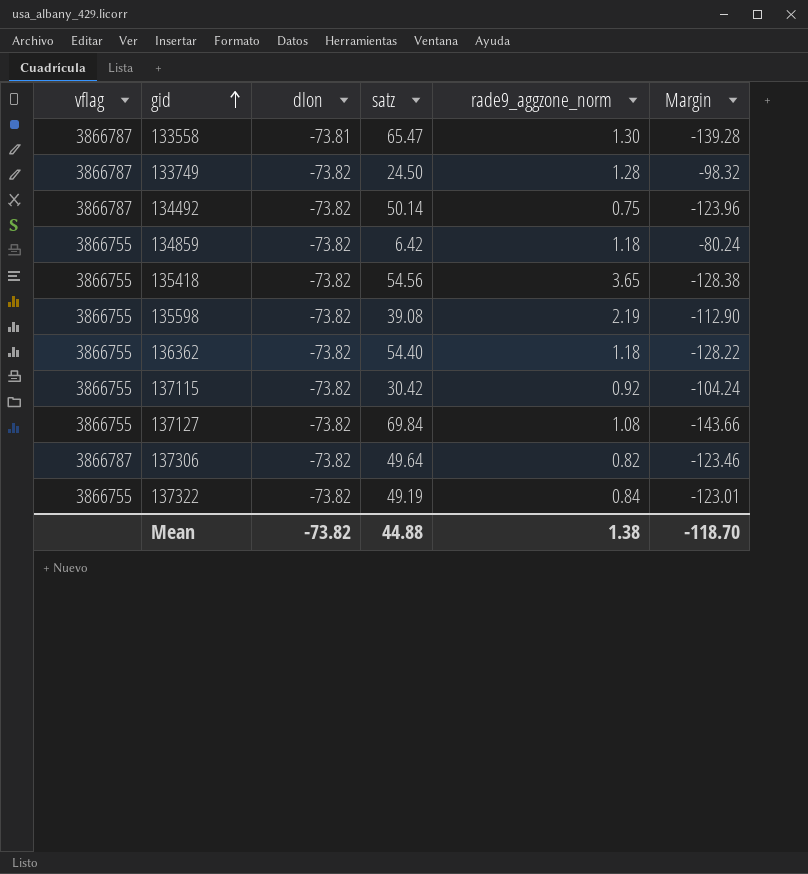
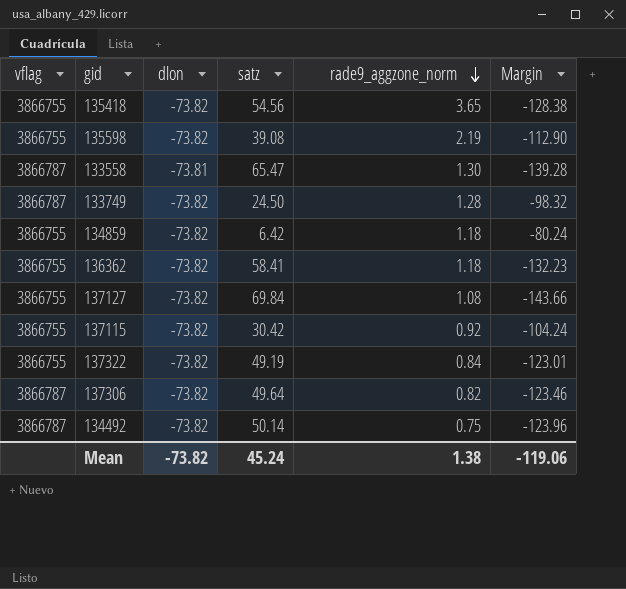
row order: gid ascending -> rade9_aggzone_norm descending
136362 | satz: 54.40 -> 58.41
136362 | Margin: -128.22 -> -132.23
Mean | satz: 44.88 -> 45.24
Mean | Margin: -118.70 -> -119.06

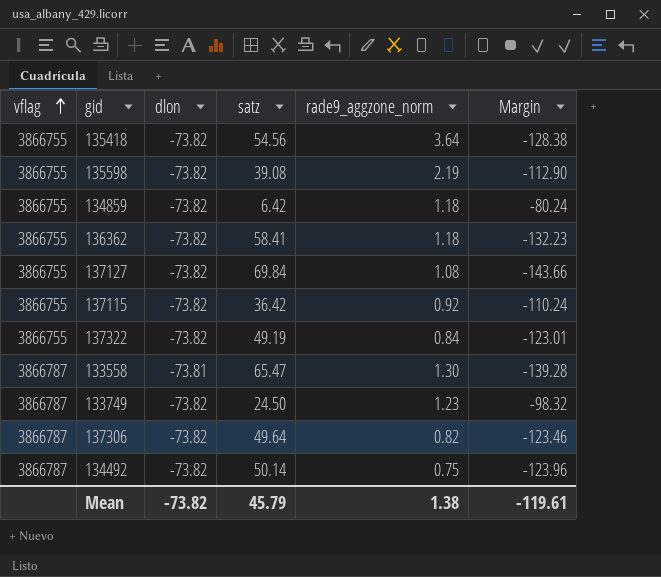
row order: rade9_aggzone_norm descending -> vflag ascending
135418 | rade9_aggzone_norm: 3.65 -> 3.64
137115 | satz: 30.42 -> 36.42
137115 | Margin: -104.24 -> -110.24
133749 | rade9_aggzone_norm: 1.28 -> 1.23
Mean | satz: 45.24 -> 45.79
Mean | Margin: -119.06 -> -119.61

